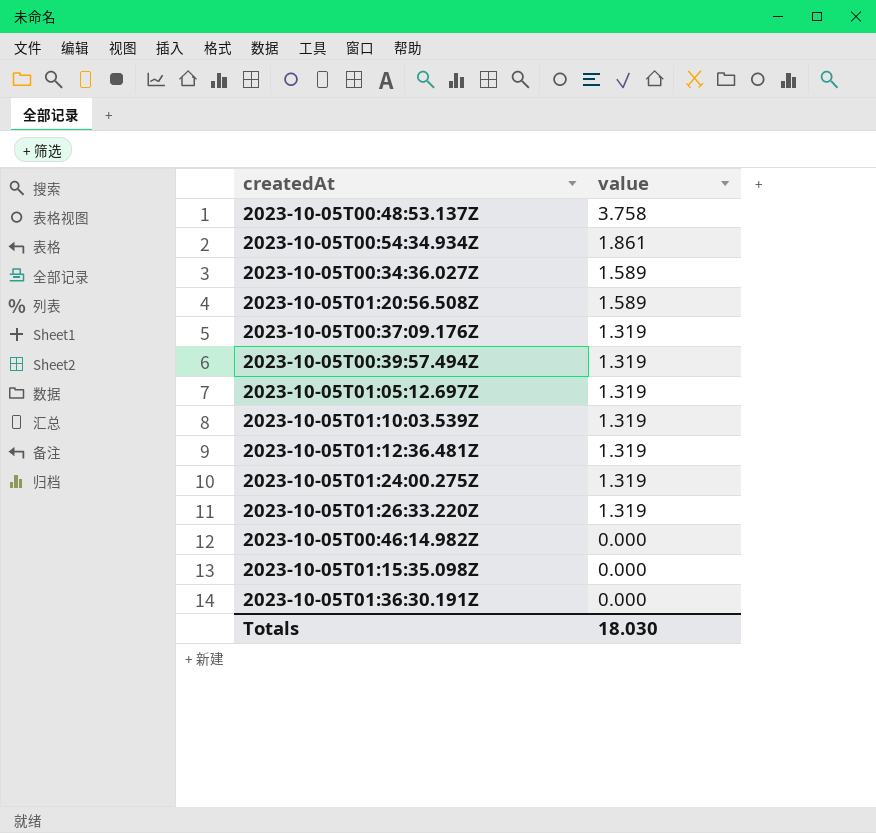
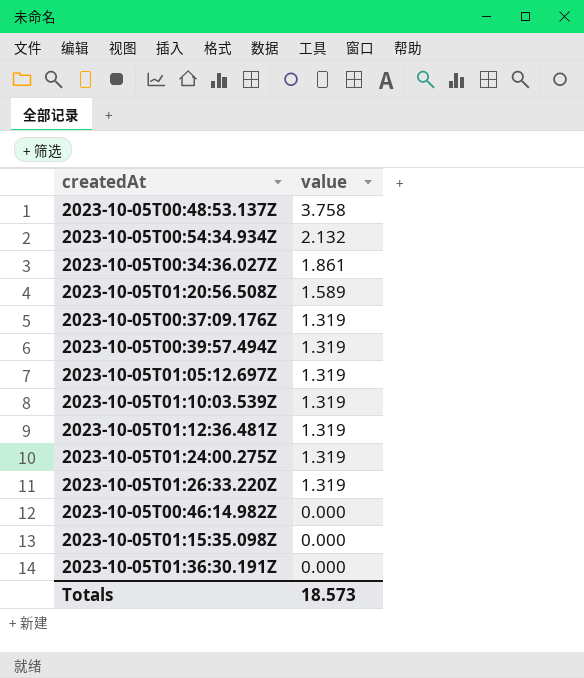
2023-10-05T00:54:34.934Z | value: 1.861 -> 2.132
2023-10-05T00:34:36.027Z | value: 1.589 -> 1.861
Totals | value: 18.030 -> 18.573

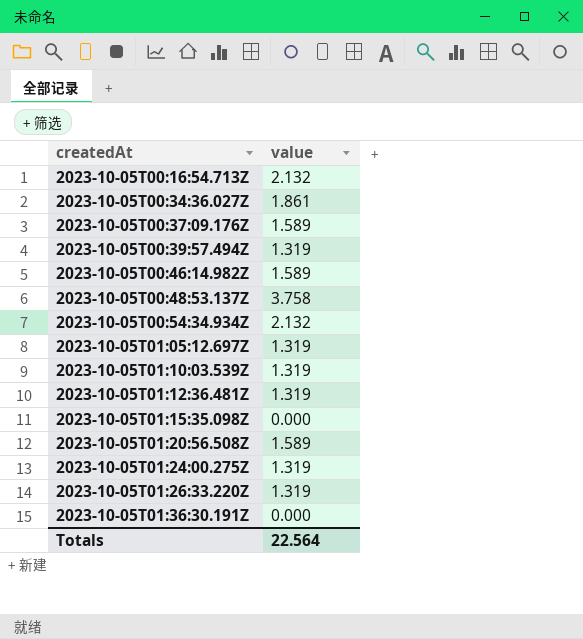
row order: value descending -> createdAt ascending
row 2023-10-05T00:16:54.713Z: none -> 2.132
2023-10-05T00:37:09.176Z | value: 1.319 -> 1.589
2023-10-05T00:46:14.982Z | value: 0.000 -> 1.589
Totals | value: 18.573 -> 22.564

